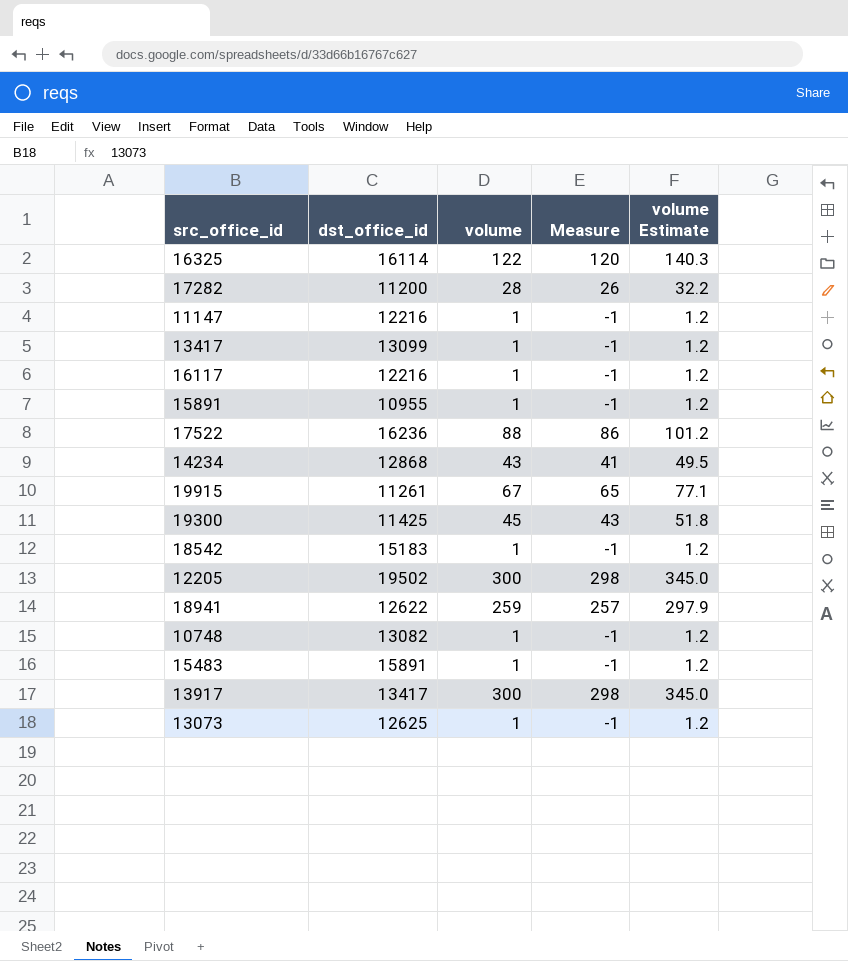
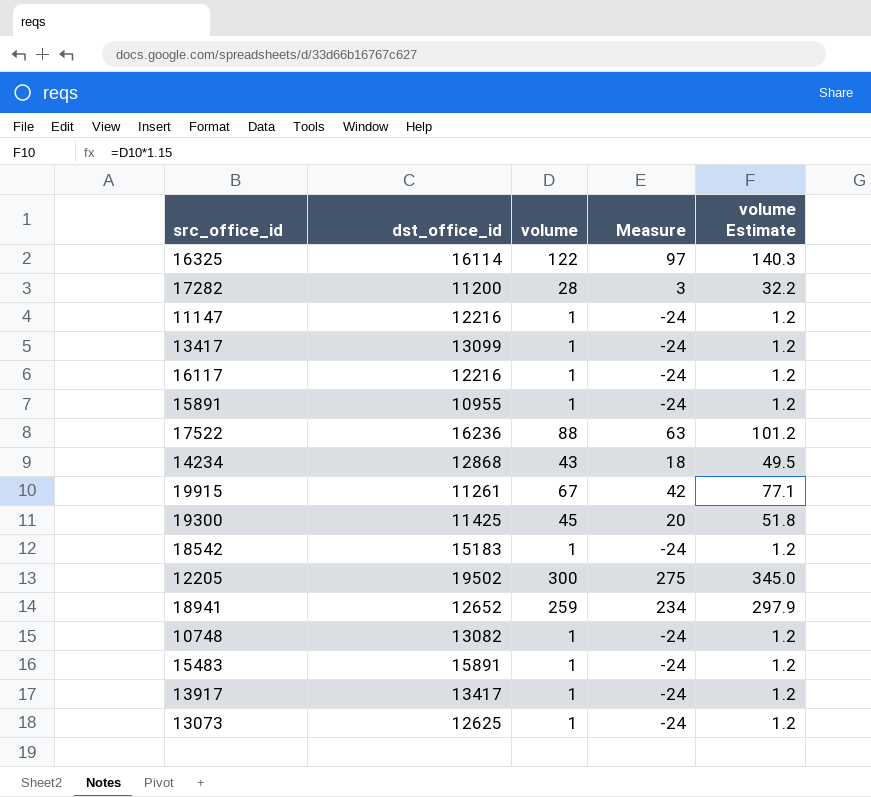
column Measure | formula: [volume] - 2 -> [volume] - 25
18941 | dst_office_id: 12622 -> 12652
13917 | volume: 300 -> 1
13917 | volume Estimate: 345.0 -> 1.2

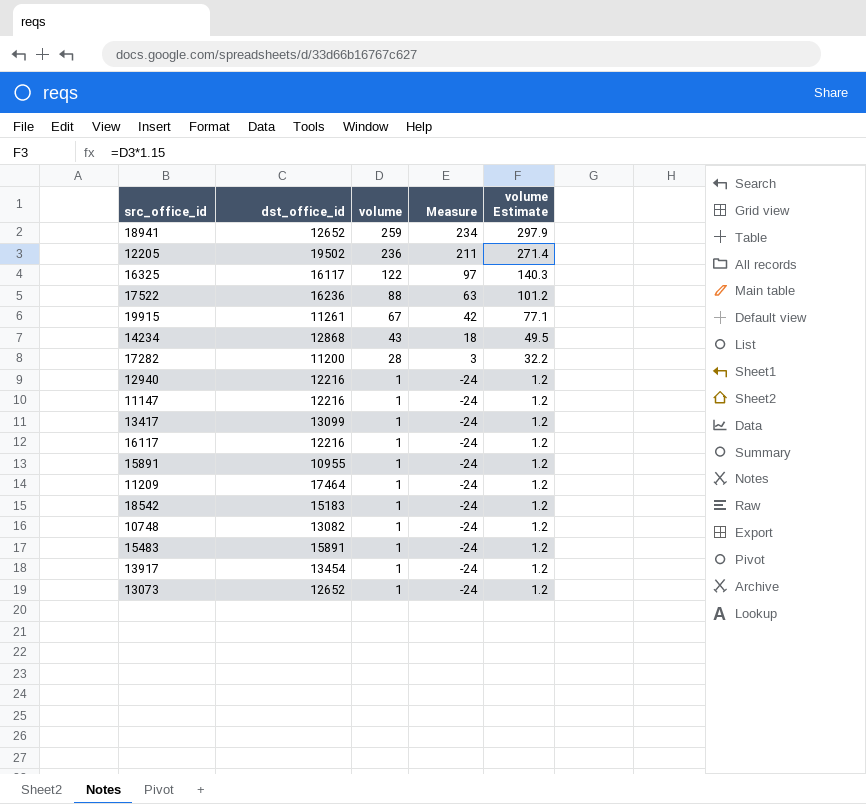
row order: none -> volume descending
row 19300: 11425 | 45 | 20 | 51.8 -> none
12205 | volume: 300 -> 236
12205 | Measure: 275 -> 211
12205 | volume Estimate: 345.0 -> 271.4
16325 | dst_office_id: 16114 -> 16117
row 12940: none -> 12216 | 1 | -24 | 1.2
row 11209: none -> 17464 | 1 | -24 | 1.2
13917 | dst_office_id: 13417 -> 13454
13073 | dst_office_id: 12625 -> 12652

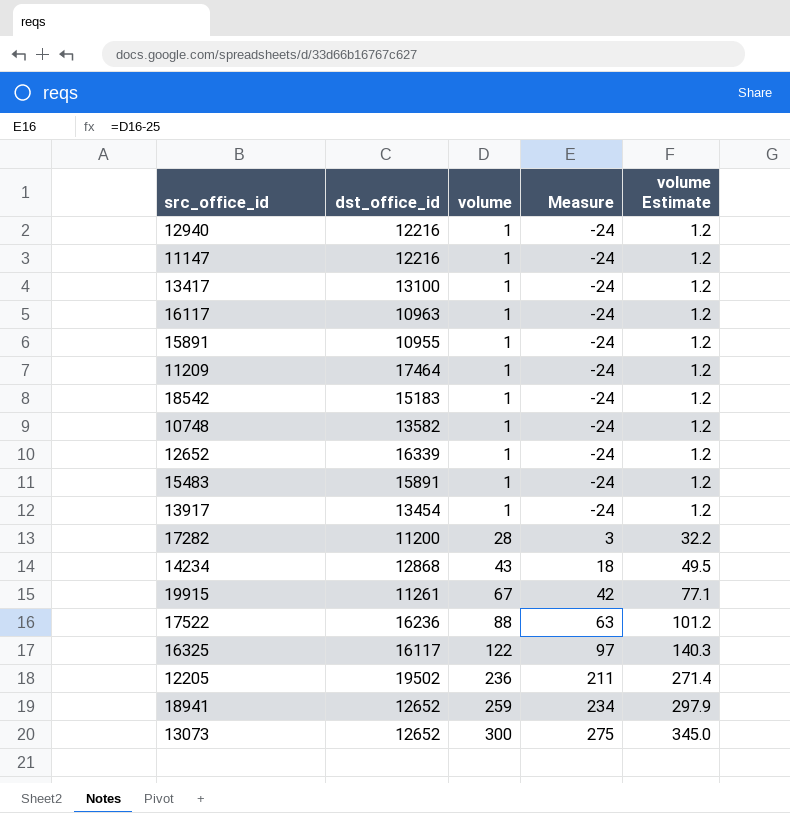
row order: volume descending -> volume ascending
13417 | dst_office_id: 13099 -> 13100
16117 | dst_office_id: 12216 -> 10963
10748 | dst_office_id: 13082 -> 13582
row 12652: none -> 16339 | 1 | -24 | 1.2
13073 | volume: 1 -> 300
13073 | Measure: -24 -> 275
13073 | volume Estimate: 1.2 -> 345.0

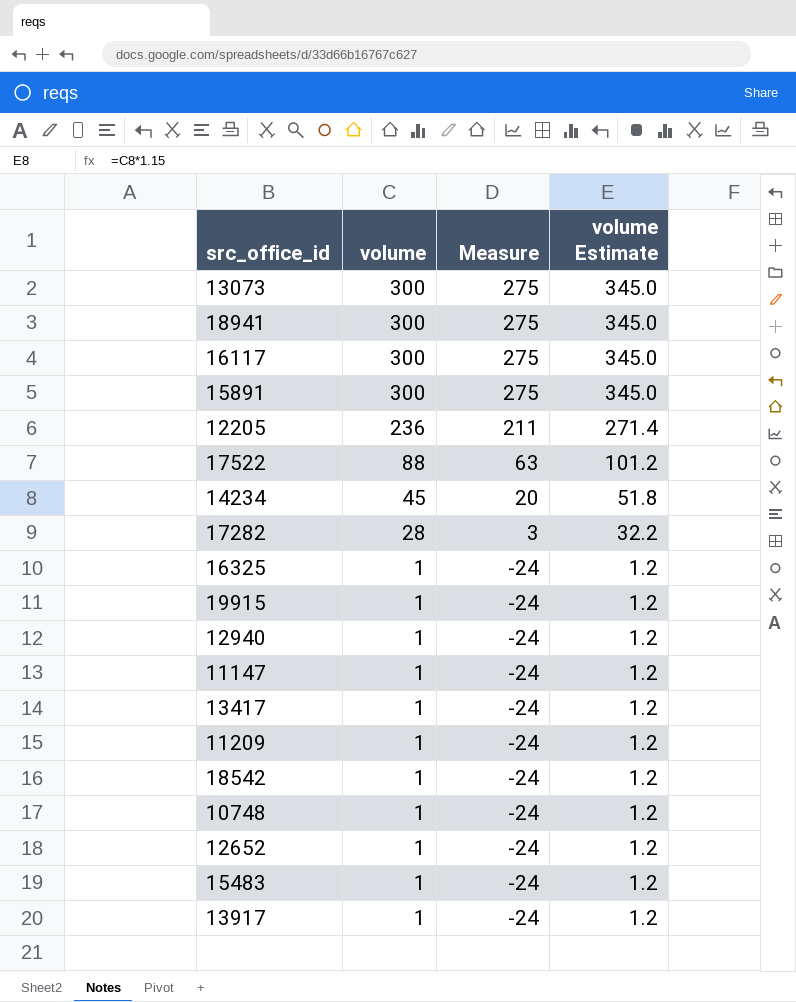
row order: volume ascending -> volume descending
column dst_office_id | position: 2 -> none
18941 | volume: 259 -> 300
18941 | Measure: 234 -> 275
18941 | volume Estimate: 297.9 -> 345.0
16117 | volume: 1 -> 300
16117 | Measure: -24 -> 275
16117 | volume Estimate: 1.2 -> 345.0
15891 | volume: 1 -> 300
15891 | Measure: -24 -> 275
15891 | volume Estimate: 1.2 -> 345.0
14234 | volume: 43 -> 45
14234 | Measure: 18 -> 20
14234 | volume Estimate: 49.5 -> 51.8
16325 | volume: 122 -> 1
16325 | Measure: 97 -> -24
16325 | volume Estimate: 140.3 -> 1.2
19915 | volume: 67 -> 1
19915 | Measure: 42 -> -24
19915 | volume Estimate: 77.1 -> 1.2

